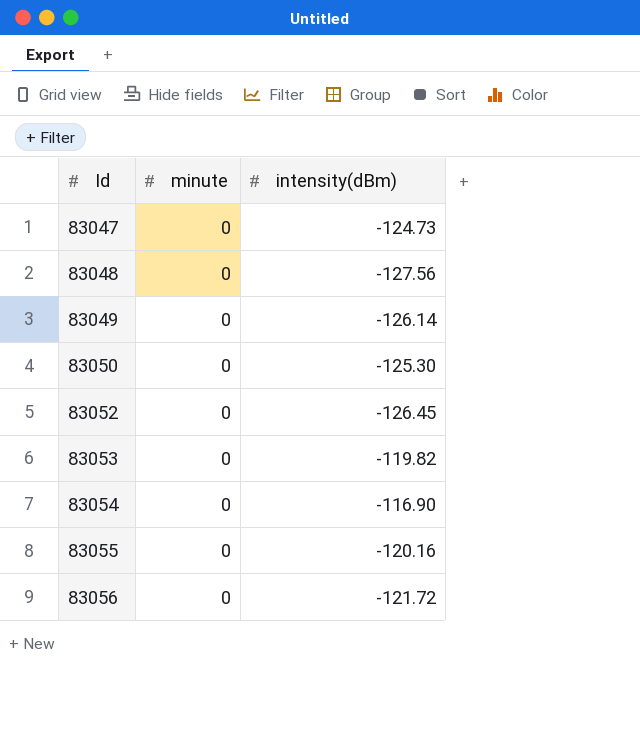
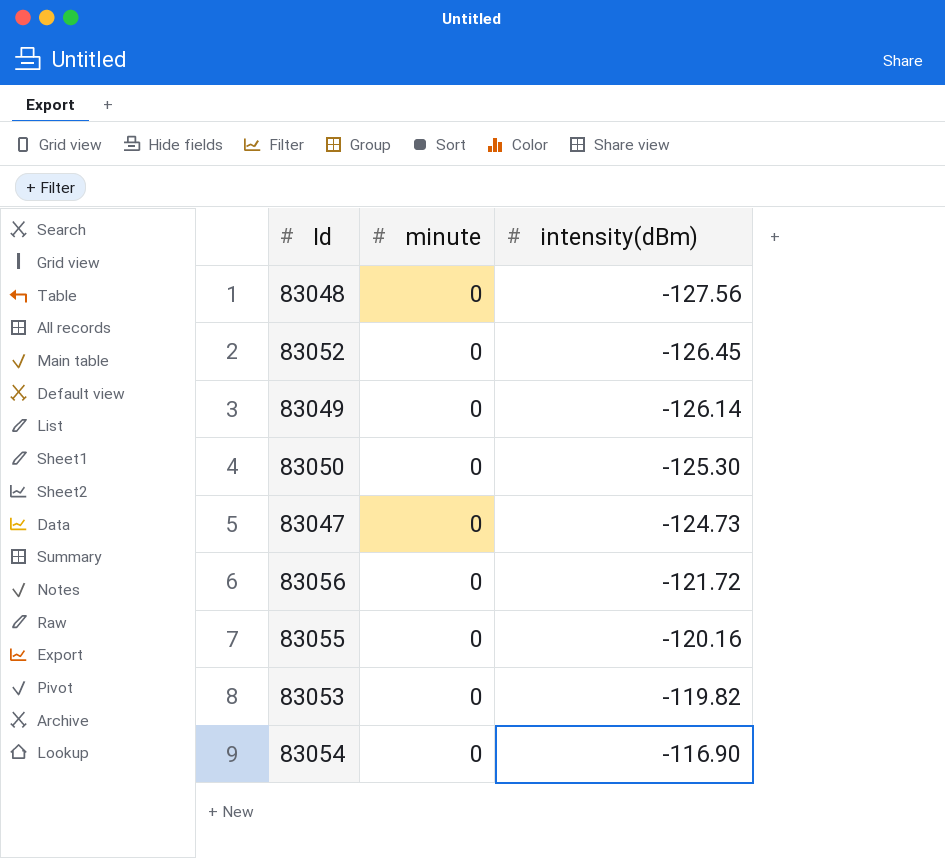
row order: Id ascending -> intensity(dBm) ascending

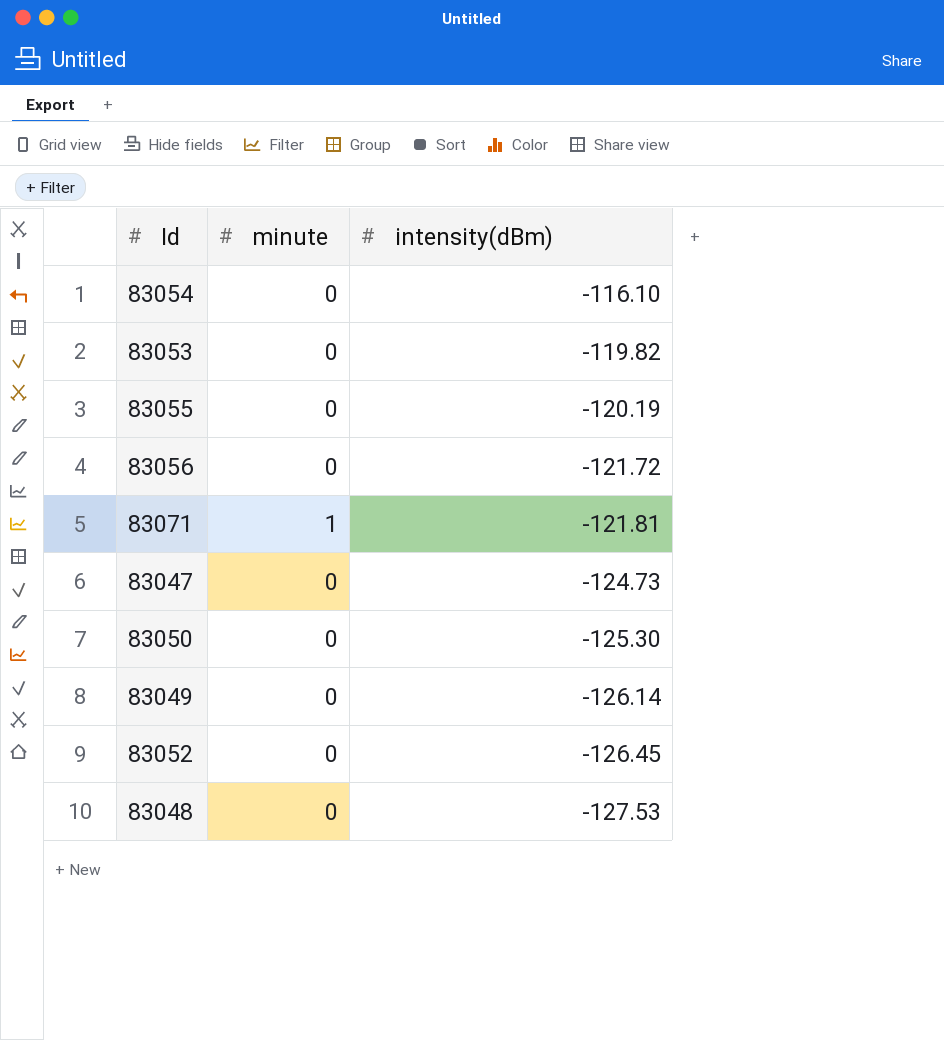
row order: intensity(dBm) ascending -> intensity(dBm) descending
83054 | intensity(dBm): -116.90 -> -116.10
83055 | intensity(dBm): -120.16 -> -120.19
row 83071: none -> 1 | -121.81
83048 | intensity(dBm): -127.56 -> -127.53

